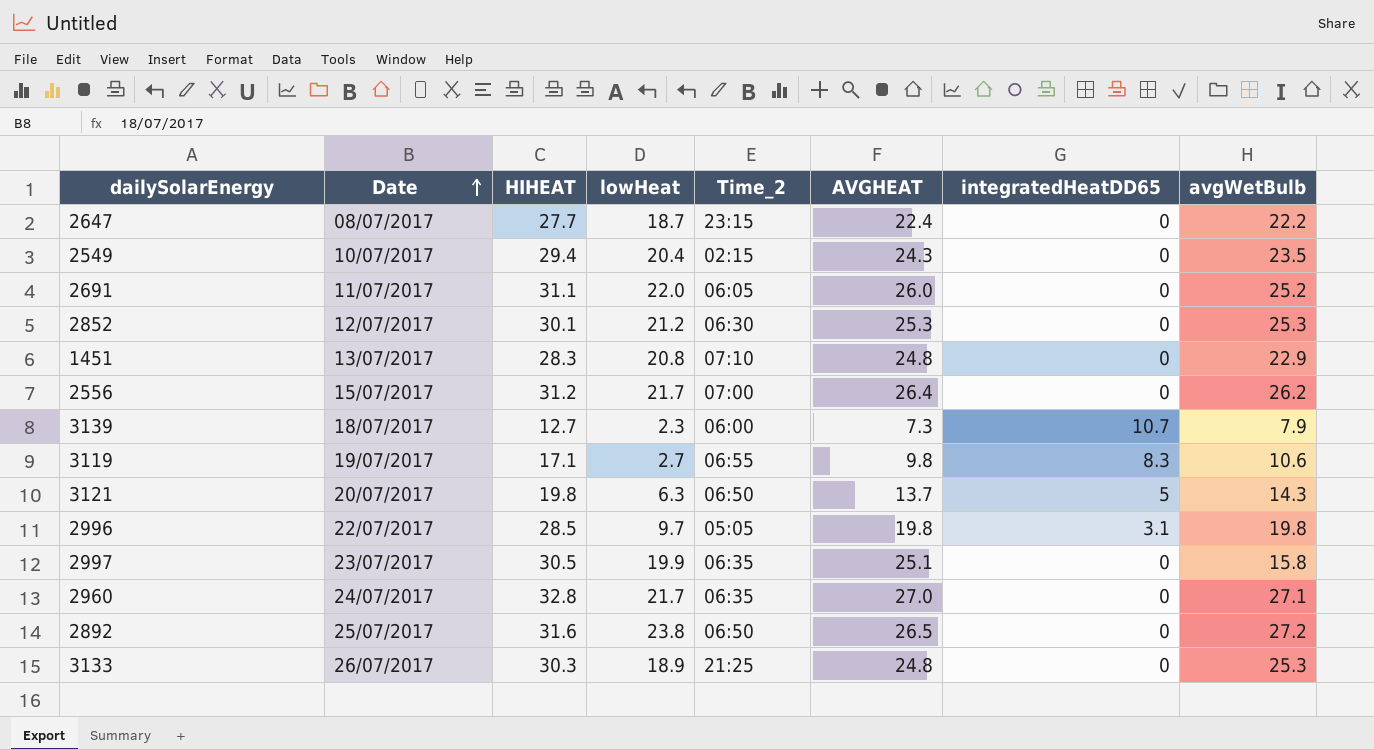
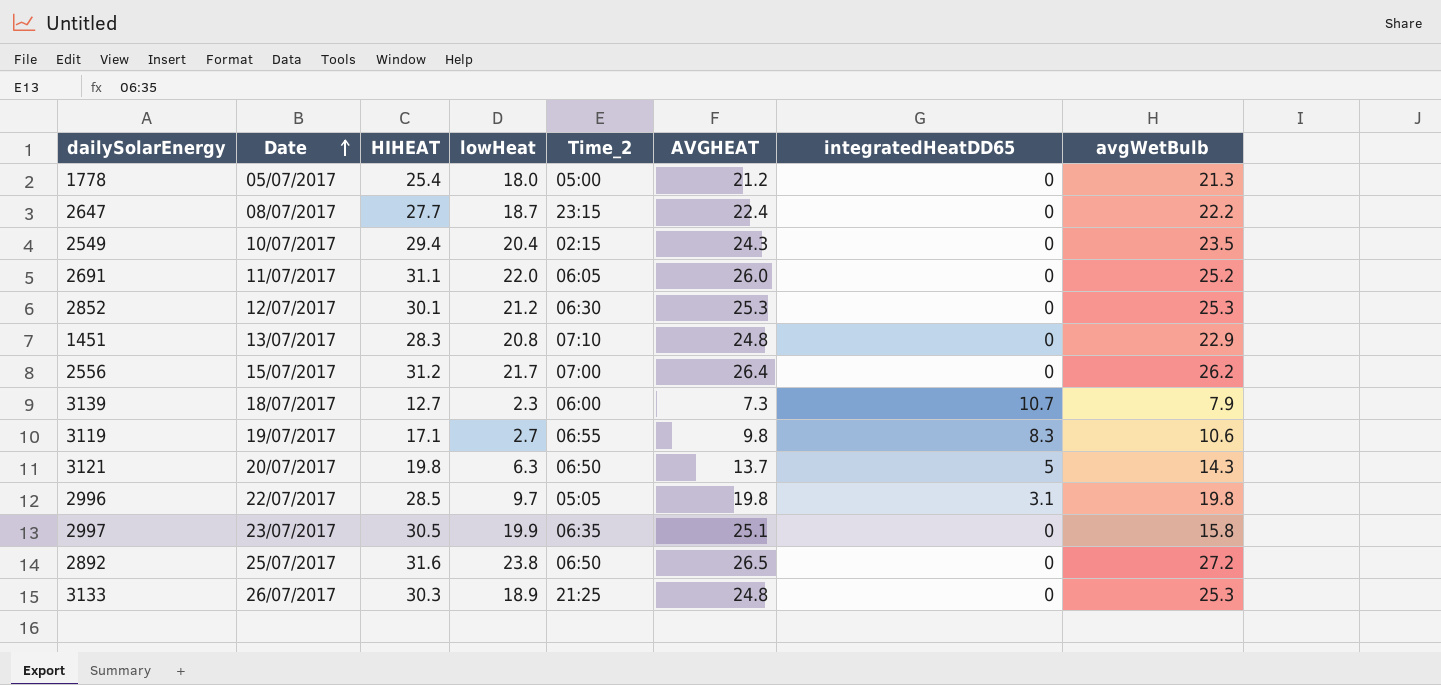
row 2960: 24/07/2017 | 32.8 | 21.7 | 06:35 | 27.0 | 0 | 27.1 -> none
row 1778: none -> 05/07/2017 | 25.4 | 18.0 | 05:00 | 21.2 | 0 | 21.3

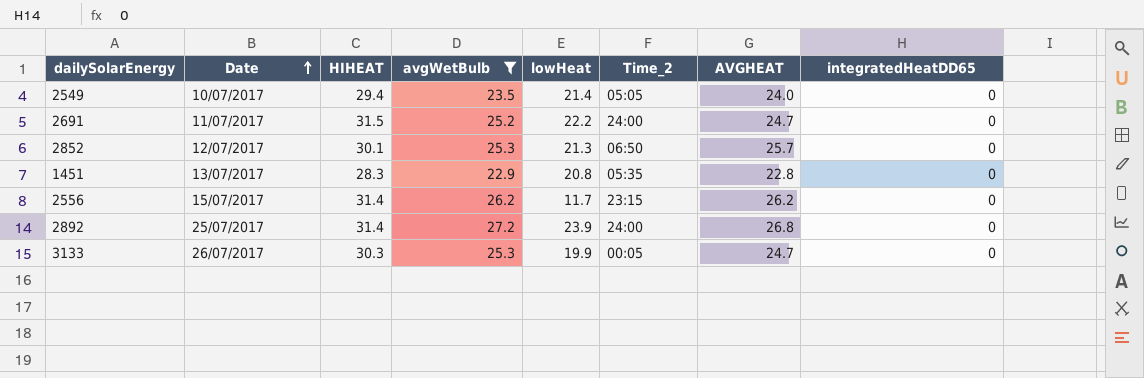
filter: none -> avgWetBulb >= 22.9
column avgWetBulb | position: 8 -> 4
2549 | lowHeat: 20.4 -> 21.4
2549 | Time_2: 02:15 -> 05:05
2549 | AVGHEAT: 24.3 -> 24.0
2691 | HIHEAT: 31.1 -> 31.5
2691 | lowHeat: 22.0 -> 22.2
2691 | Time_2: 06:05 -> 24:00
2691 | AVGHEAT: 26.0 -> 24.7
2852 | lowHeat: 21.2 -> 21.3
2852 | Time_2: 06:30 -> 06:50
2852 | AVGHEAT: 25.3 -> 25.7
1451 | Time_2: 07:10 -> 05:35
1451 | AVGHEAT: 24.8 -> 22.8
2556 | HIHEAT: 31.2 -> 31.4
2556 | lowHeat: 21.7 -> 11.7
2556 | Time_2: 07:00 -> 23:15
2556 | AVGHEAT: 26.4 -> 26.2
2892 | HIHEAT: 31.6 -> 31.4
2892 | lowHeat: 23.8 -> 23.9
2892 | Time_2: 06:50 -> 24:00
2892 | AVGHEAT: 26.5 -> 26.8
3133 | lowHeat: 18.9 -> 19.9
3133 | Time_2: 21:25 -> 00:05
3133 | AVGHEAT: 24.8 -> 24.7

